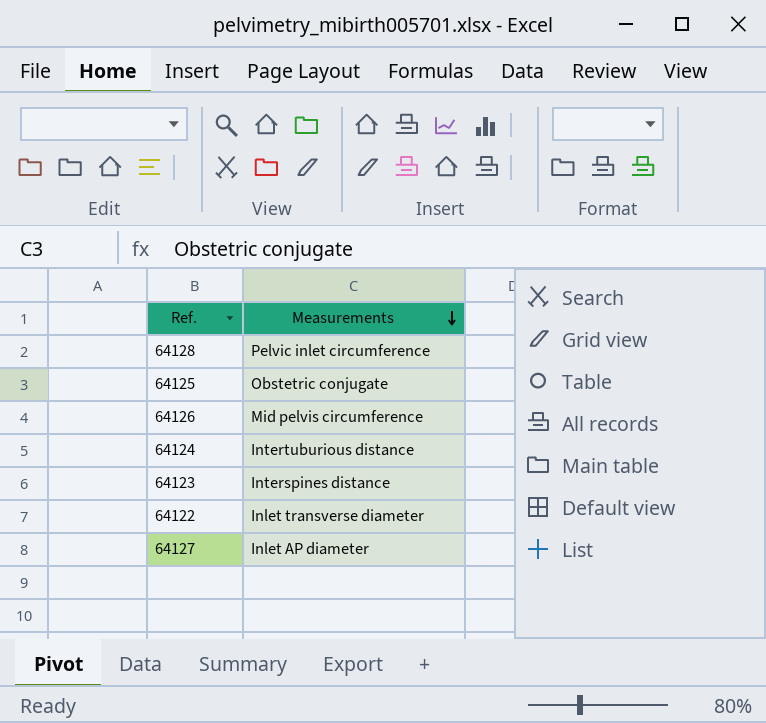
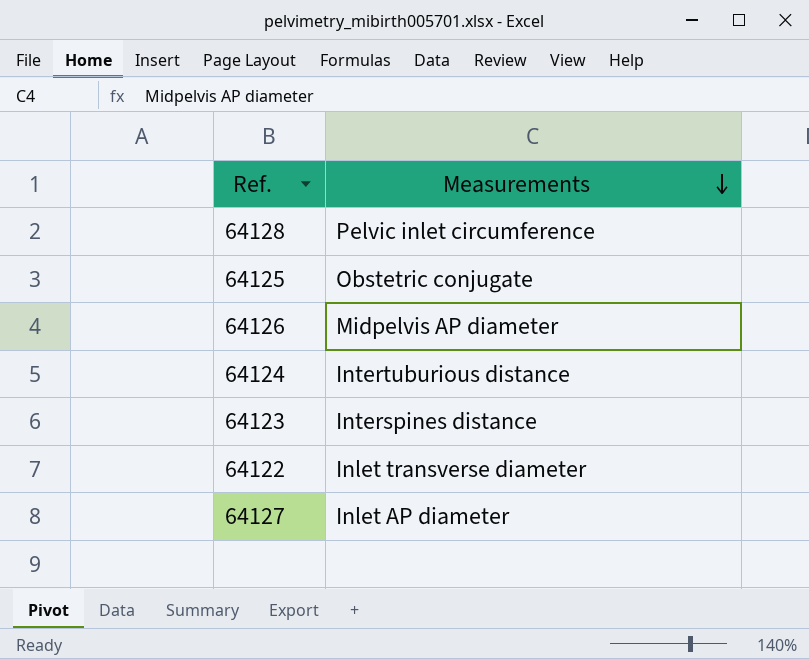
64126 | Measurements: Mid pelvis circumference -> Midpelvis AP diameter

